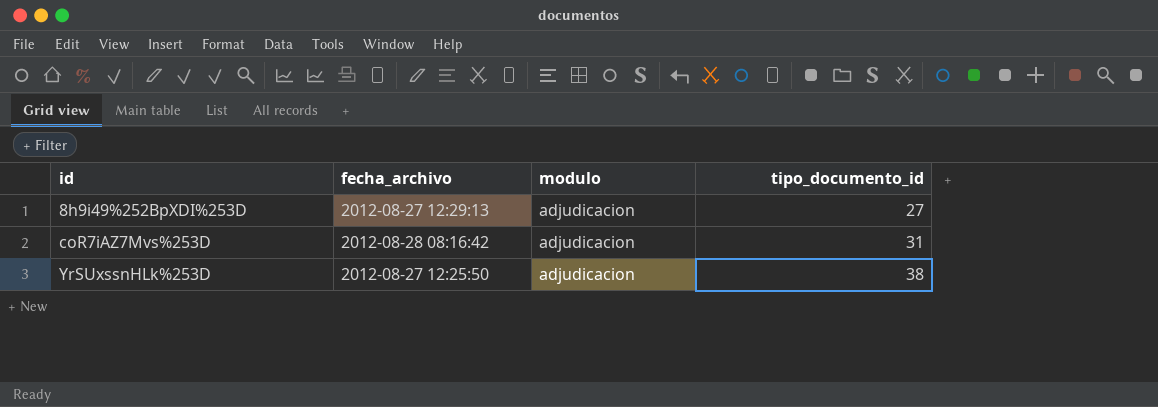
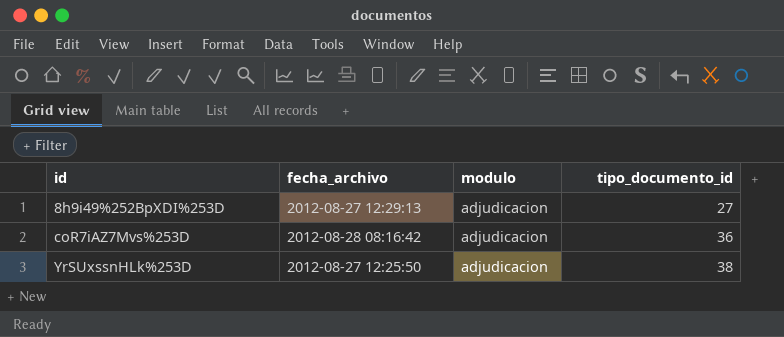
coR7iAZ7Mvs%253D | tipo_documento_id: 31 -> 36

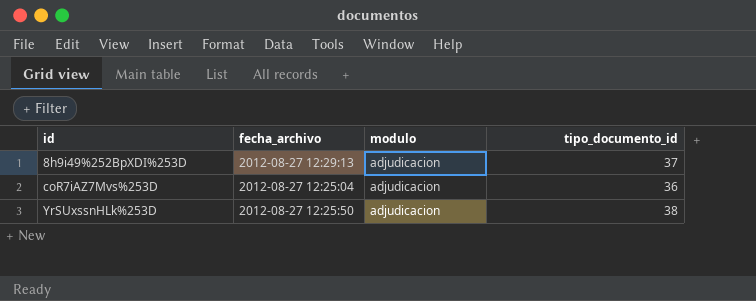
8h9i49%252BpXDI%253D | tipo_documento_id: 27 -> 37
coR7iAZ7Mvs%253D | fecha_archivo: 2012-08-28 08:16:42 -> 2012-08-27 12:25:04

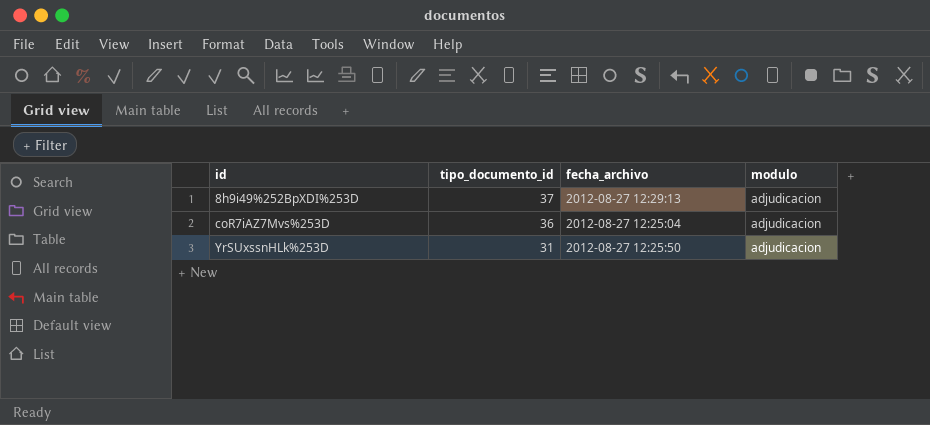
column tipo_documento_id | position: 4 -> 2
YrSUxssnHLk%253D | tipo_documento_id: 38 -> 31

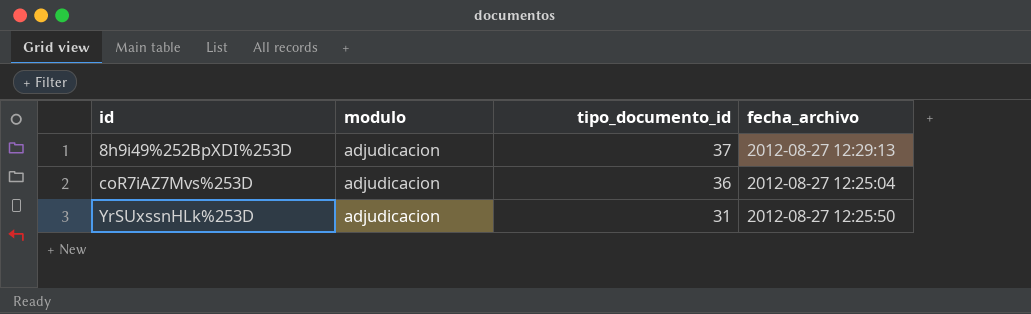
column modulo | position: 4 -> 2

